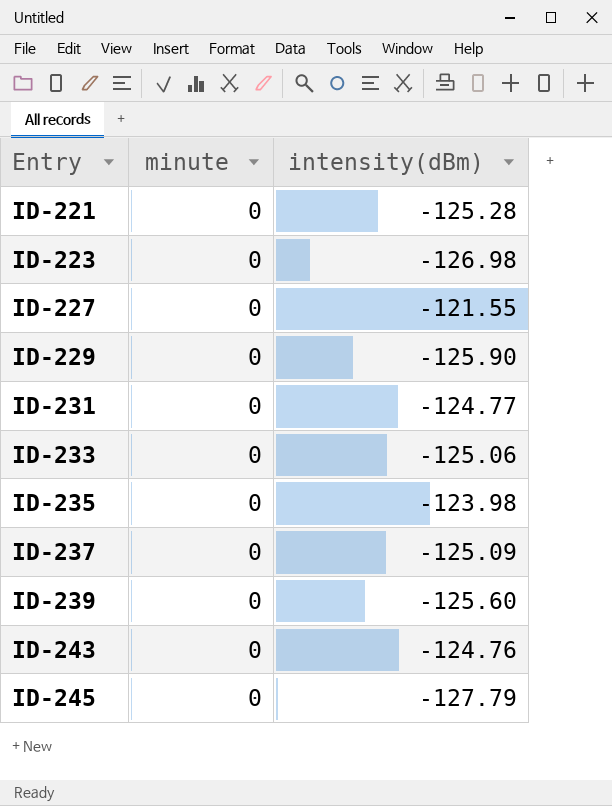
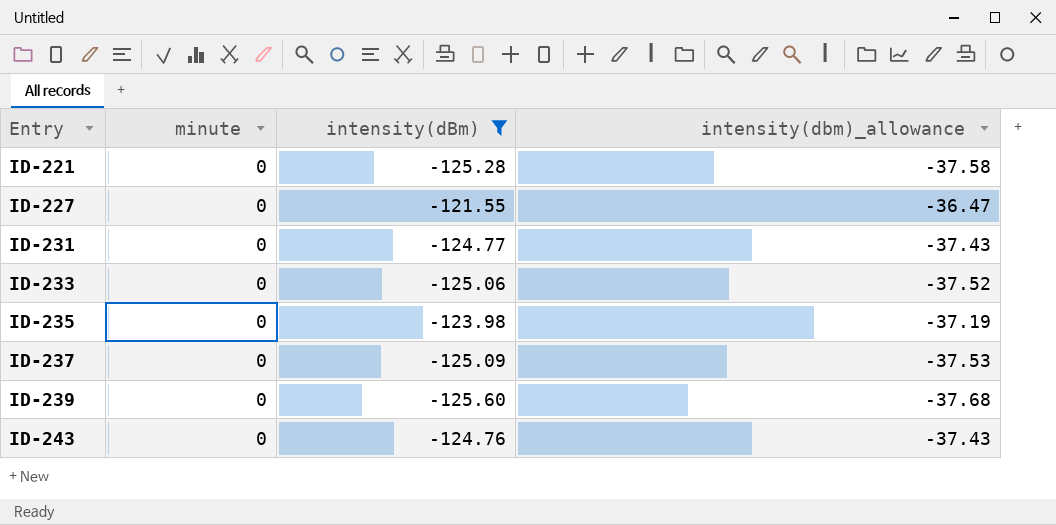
filter: none -> intensity(dBm) >= -125.60
column intensity(dbm)_allowance | formula: none -> [intensity(dBm)] * 0.3

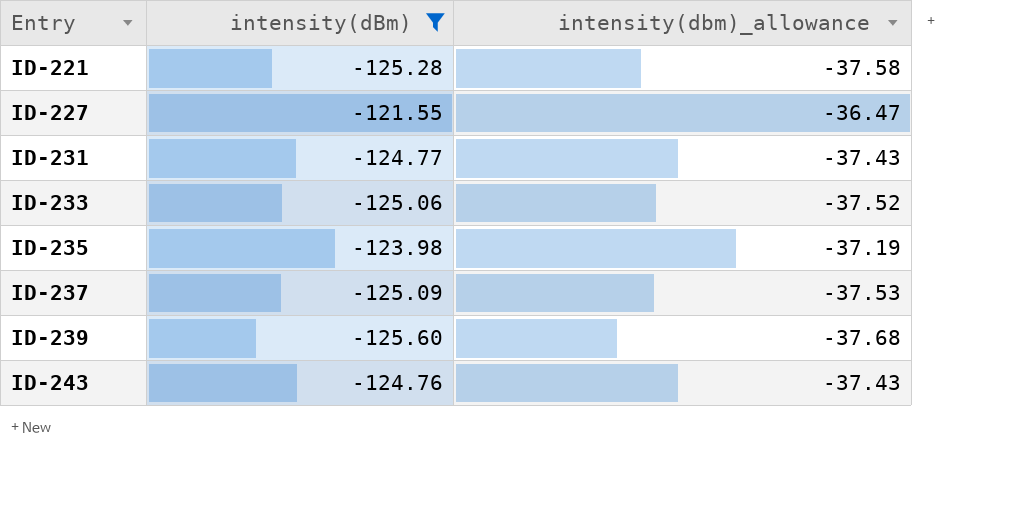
column minute | position: 2 -> none

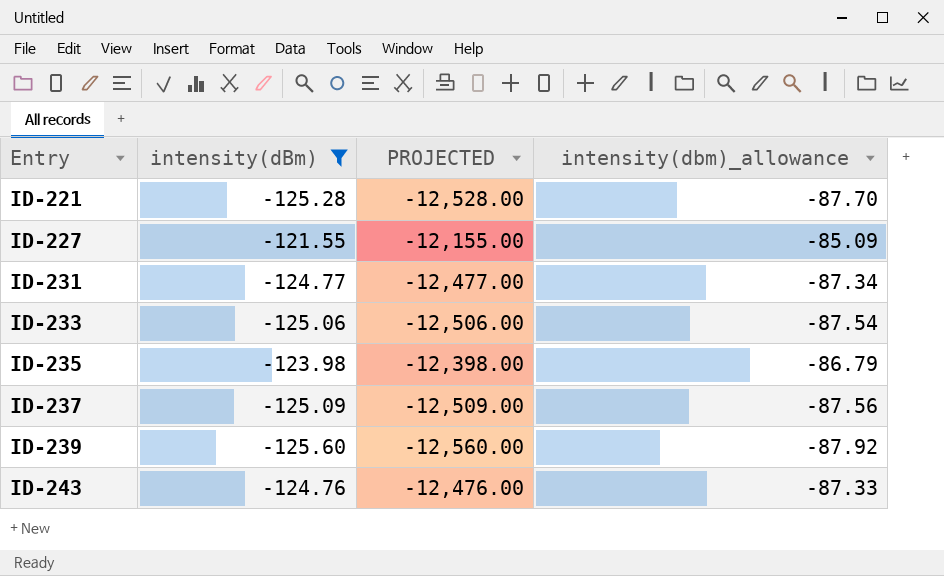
column PROJECTED | formula: none -> [intensity(dBm)] * 100
column intensity(dbm)_allowance | formula: [intensity(dBm)] * 0.3 -> [intensity(dBm)] * 0.7

